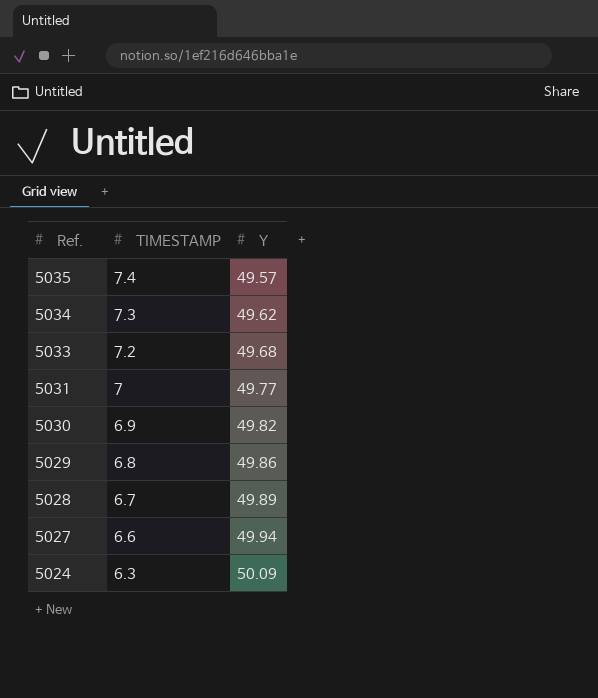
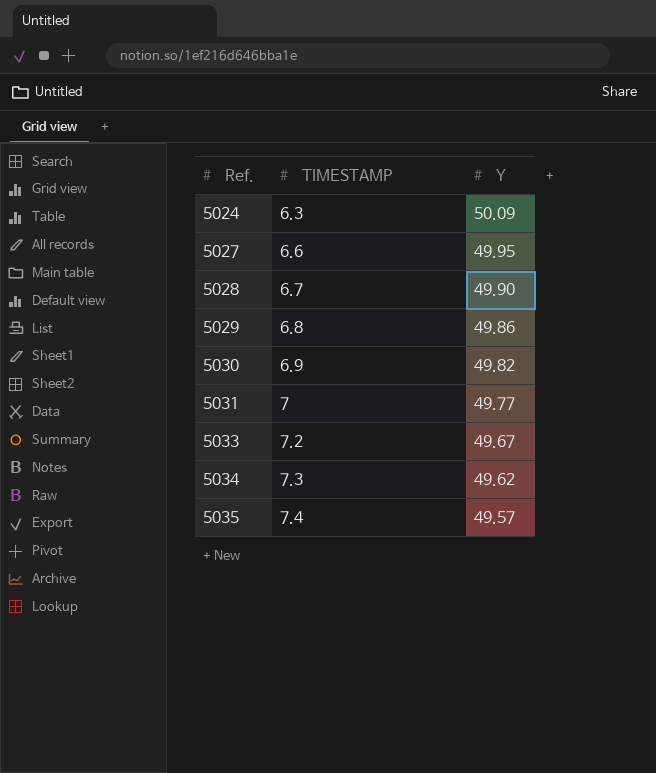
row order: Ref. descending -> Ref. ascending
5027 | Y: 49.94 -> 49.95
5028 | Y: 49.89 -> 49.90
5033 | Y: 49.68 -> 49.67

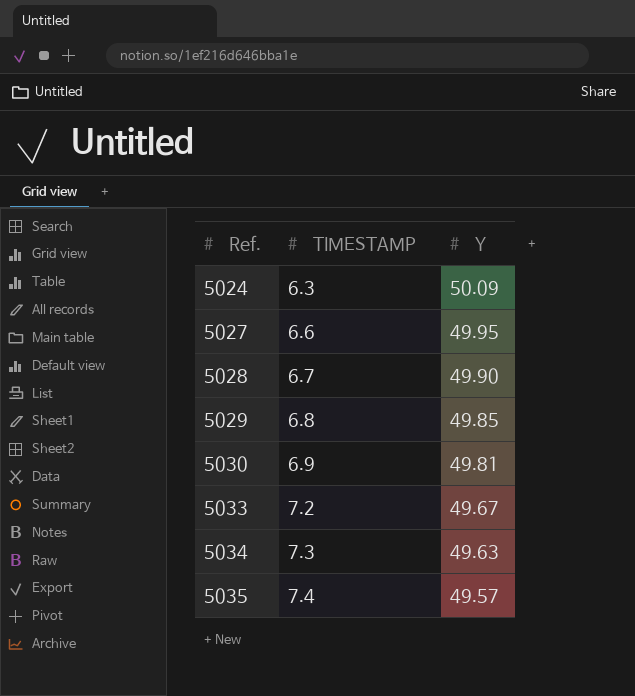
row 5031: 7 | 49.77 -> none
5029 | Y: 49.86 -> 49.85
5030 | Y: 49.82 -> 49.81
5034 | Y: 49.62 -> 49.63

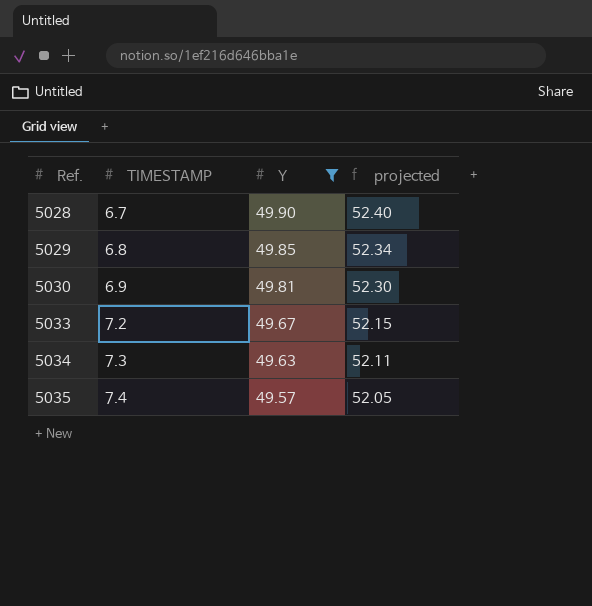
filter: none -> Y <= 49.90
column projected | formula: none -> [Y] * 1.05

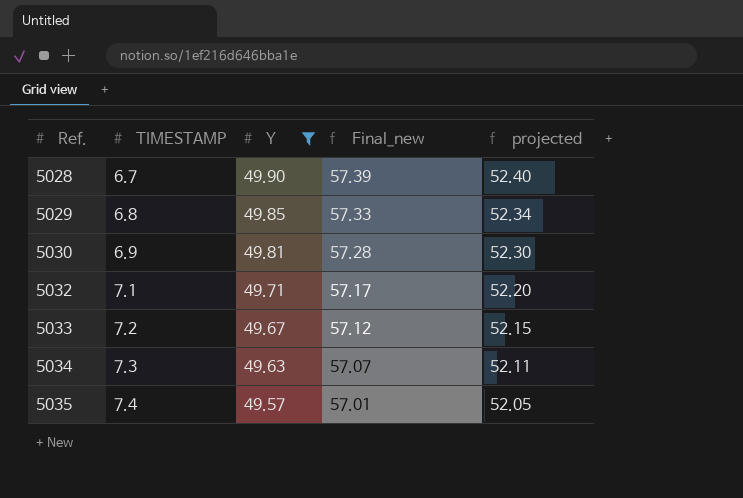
column Final_new | formula: none -> [Y] * 1.15
row 5032: none -> 7.1 | 49.71 | 57.17 | 52.20

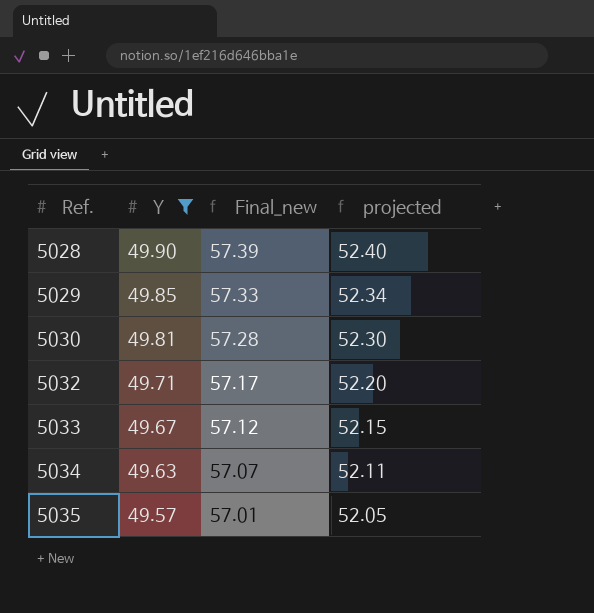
column TIMESTAMP | position: 2 -> none

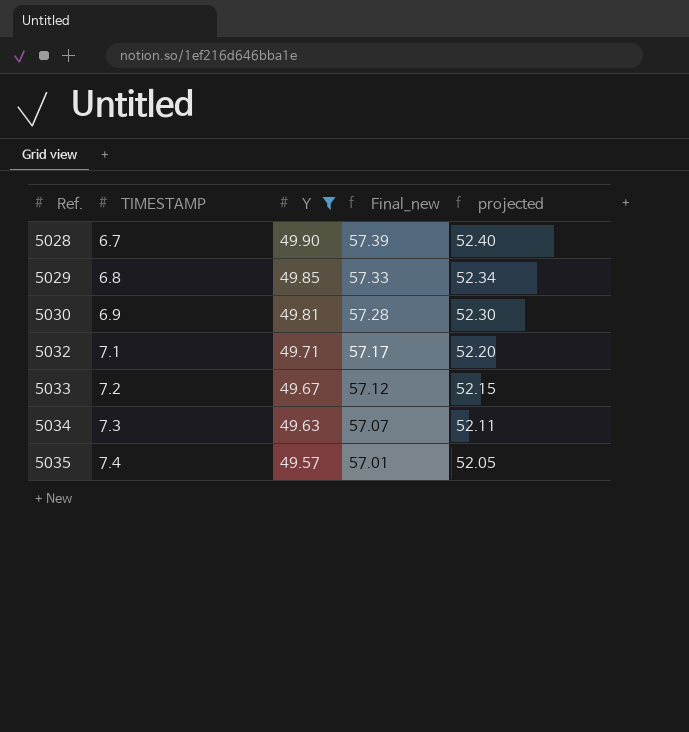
column TIMESTAMP | position: none -> 2

